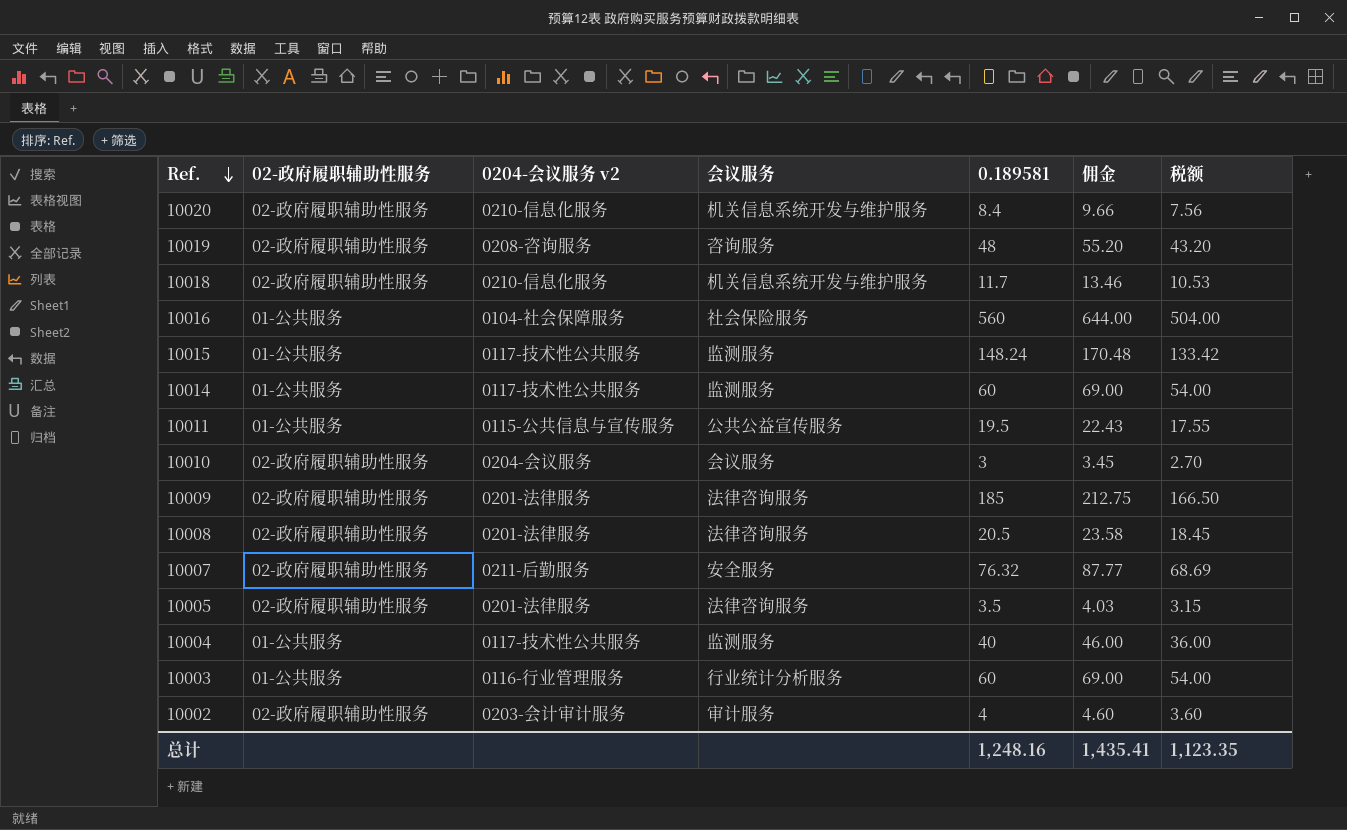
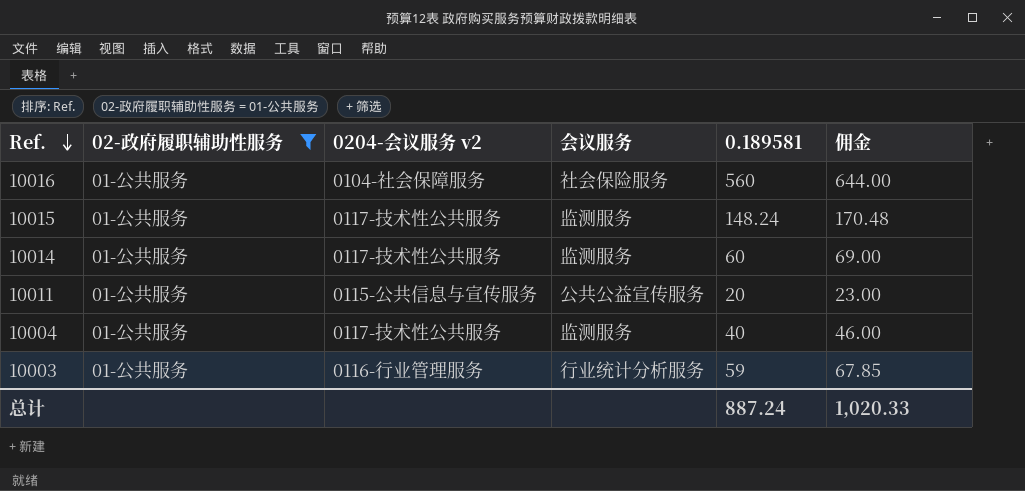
filter: none -> 02-政府履职辅助性服务 = 01-公共服务
column 税额 | formula: [0.189581] * 0.9 -> none
10011 | 0.189581: 19.5 -> 20
10011 | 佣金: 22.43 -> 23.00
10003 | 0.189581: 60 -> 59
10003 | 佣金: 69.00 -> 67.85
总计 | 0.189581: 1,248.16 -> 887.24
总计 | 佣金: 1,435.41 -> 1,020.33

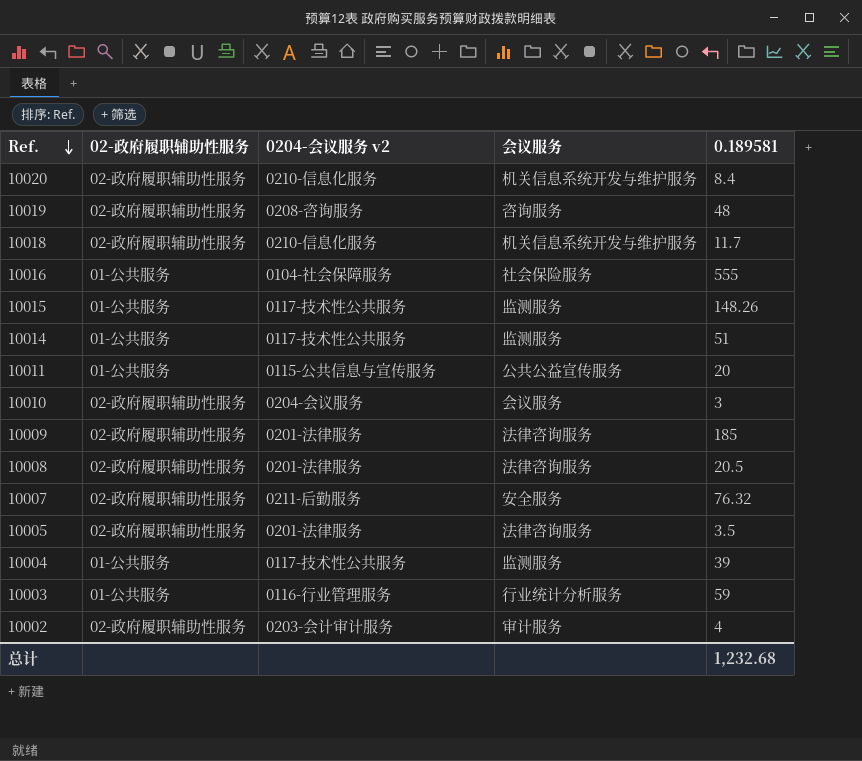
filter: 02-政府履职辅助性服务 = 01-公共服务 -> none
column 佣金 | formula: [0.189581] * 1.15 -> none
10016 | 0.189581: 560 -> 555
10015 | 0.189581: 148.24 -> 148.26
10014 | 0.189581: 60 -> 51
10004 | 0.189581: 40 -> 39
总计 | 0.189581: 887.24 -> 1,232.68

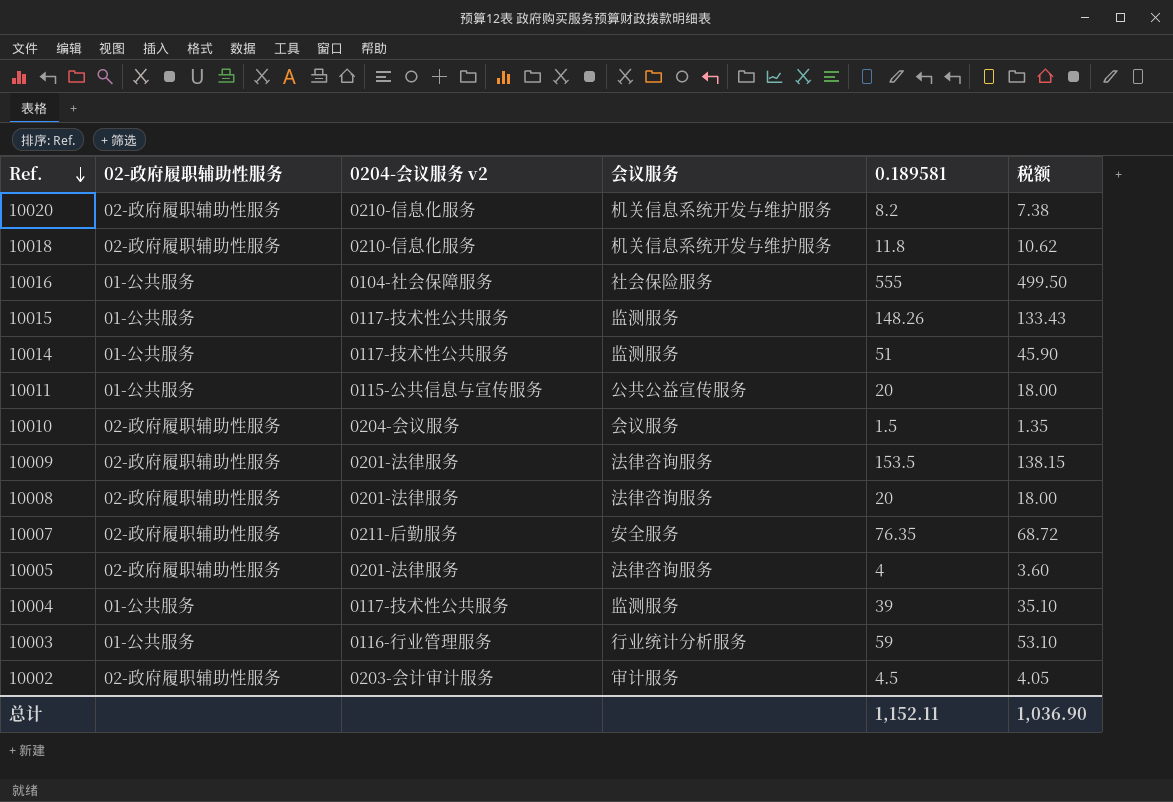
column 税额 | formula: none -> [0.189581] * 0.9
row 10019: 02-政府履职辅助性服务 | 0208-咨询服务 | 咨询服务 | 48 -> none
10020 | 0.189581: 8.4 -> 8.2
10018 | 0.189581: 11.7 -> 11.8
10010 | 0.189581: 3 -> 1.5
10009 | 0.189581: 185 -> 153.5
10008 | 0.189581: 20.5 -> 20
10007 | 0.189581: 76.32 -> 76.35
10005 | 0.189581: 3.5 -> 4
10002 | 0.189581: 4 -> 4.5
总计 | 0.189581: 1,232.68 -> 1,152.11

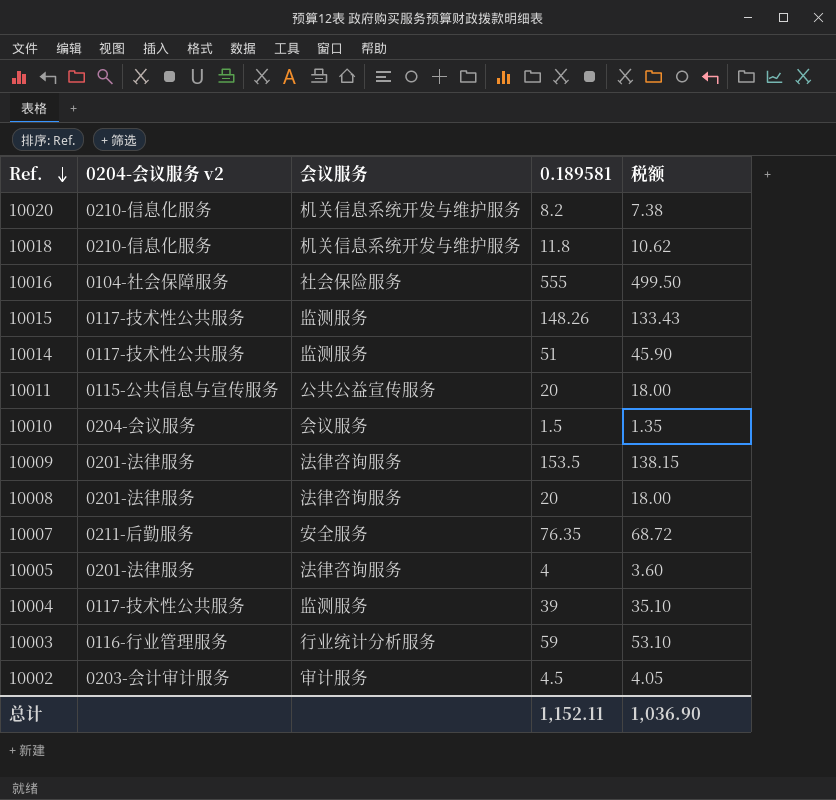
column 02-政府履职辅助性服务 | position: 2 -> none

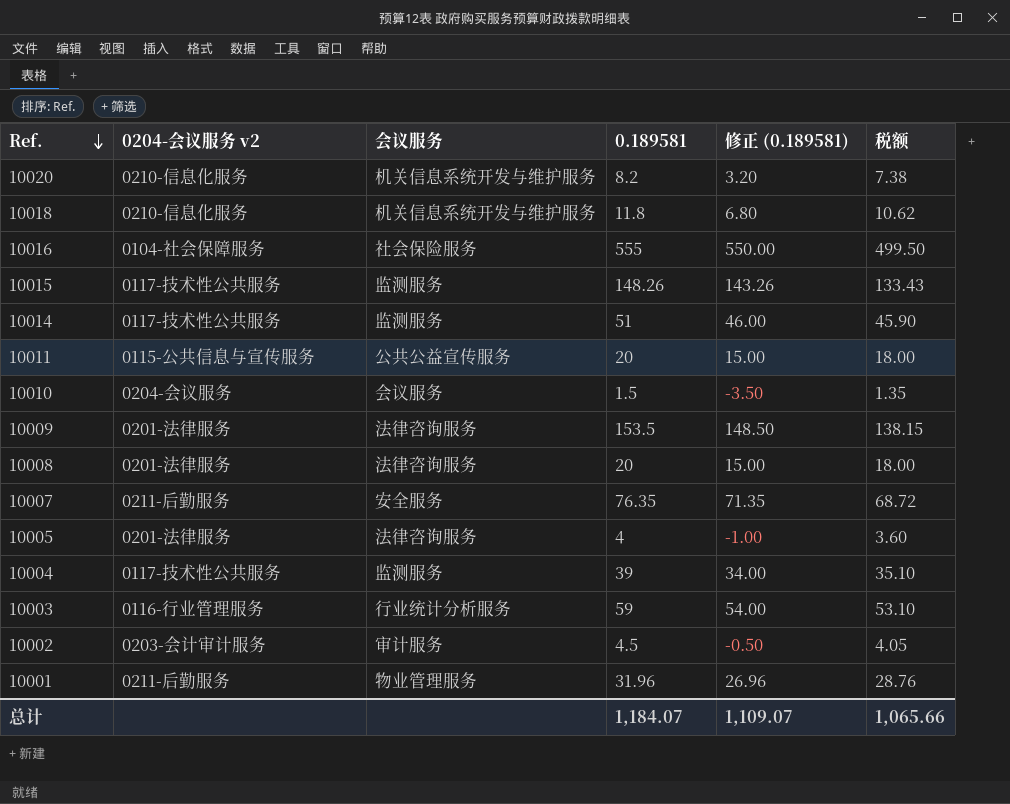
column 修正 (0.189581) | formula: none -> [0.189581] - 5
row 10001: none -> 0211-后勤服务 | 物业管理服务 | 31.96 | 26.96 | 28.76
总计 | 0.189581: 1,152.11 -> 1,184.07
总计 | 税额: 1,036.90 -> 1,065.66

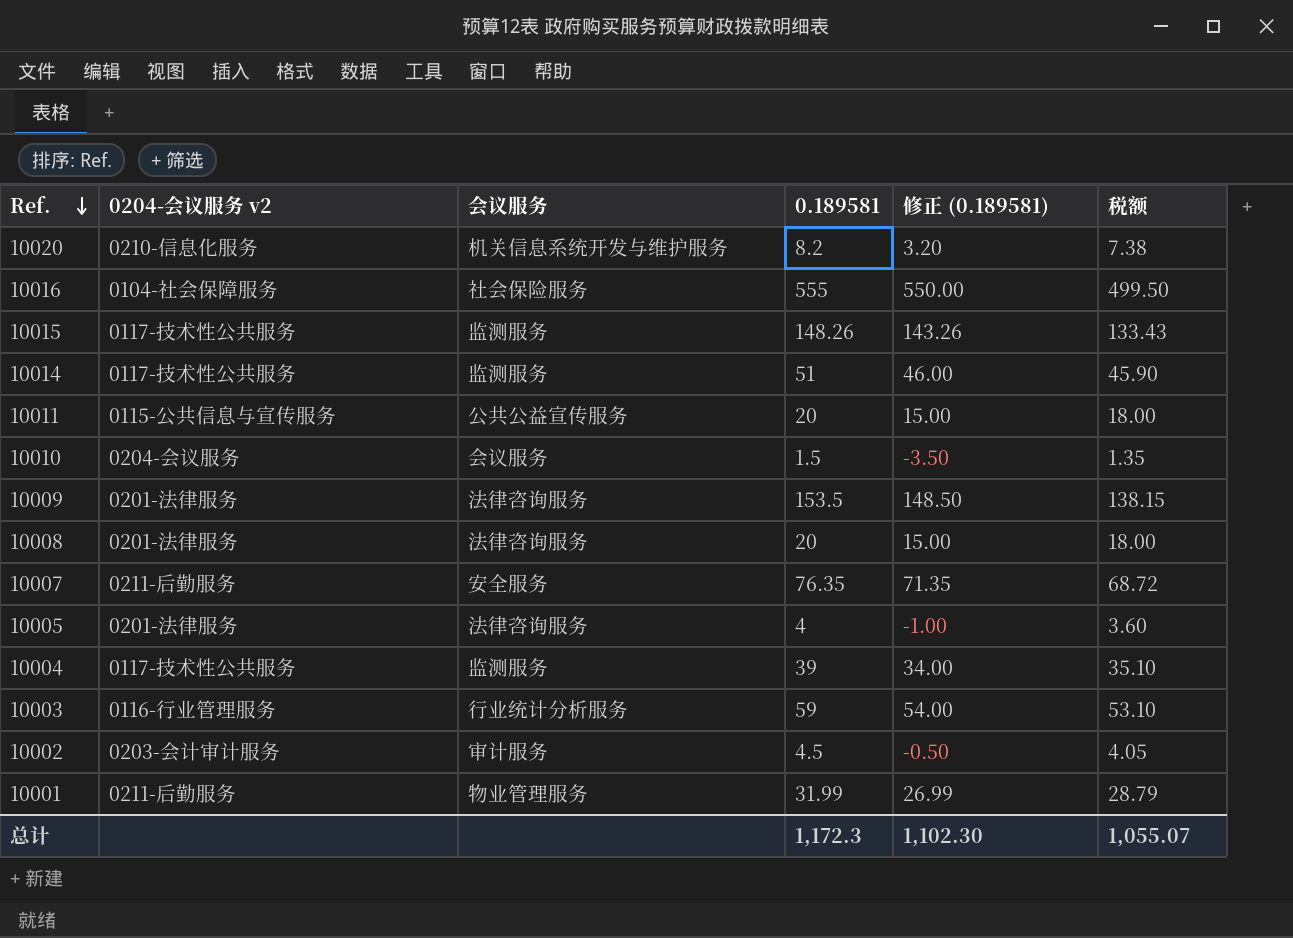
row 10018: 0210-信息化服务 | 机关信息系统开发与维护服务 | 11.8 | 6.80 | 10.62 -> none
10001 | 0.189581: 31.96 -> 31.99
10001 | 修正 (0.189581): 26.96 -> 26.99
10001 | 税额: 28.76 -> 28.79
总计 | 0.189581: 1,184.07 -> 1,172.3
总计 | 修正 (0.189581): 1,109.07 -> 1,102.30
总计 | 税额: 1,065.66 -> 1,055.07

